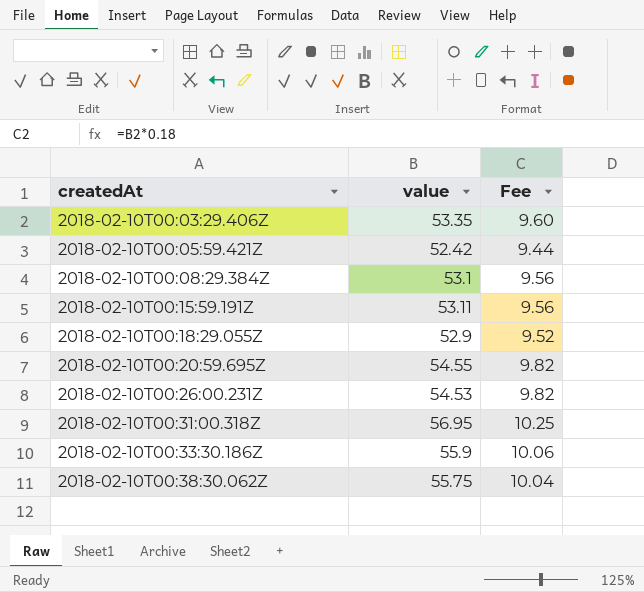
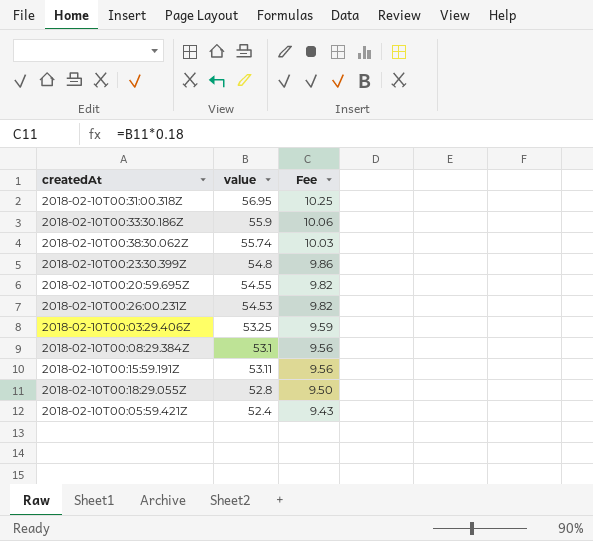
row order: createdAt ascending -> Fee descending
2018-02-10T00:38:30.062Z | value: 55.75 -> 55.74
2018-02-10T00:38:30.062Z | Fee: 10.04 -> 10.03
row 2018-02-10T00:23:30.399Z: none -> 54.8 | 9.86
2018-02-10T00:03:29.406Z | value: 53.35 -> 53.25
2018-02-10T00:03:29.406Z | Fee: 9.60 -> 9.59
2018-02-10T00:18:29.055Z | value: 52.9 -> 52.8
2018-02-10T00:18:29.055Z | Fee: 9.52 -> 9.50
2018-02-10T00:05:59.421Z | value: 52.42 -> 52.4
2018-02-10T00:05:59.421Z | Fee: 9.44 -> 9.43

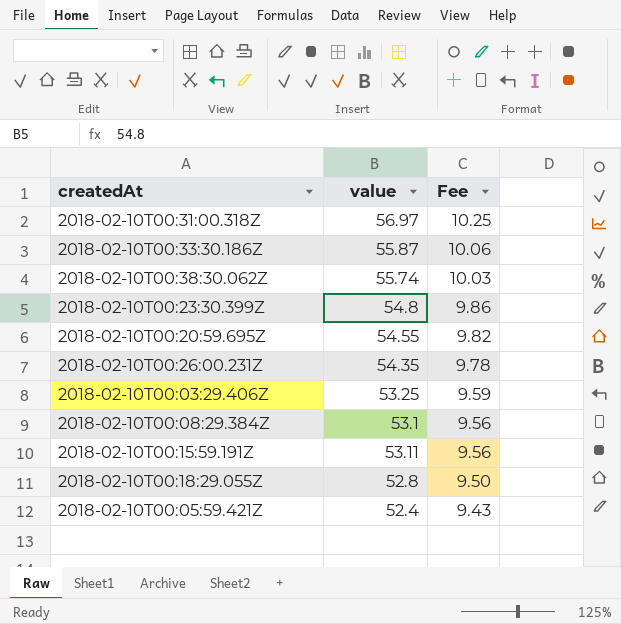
2018-02-10T00:31:00.318Z | value: 56.95 -> 56.97
2018-02-10T00:33:30.186Z | value: 55.9 -> 55.87
2018-02-10T00:26:00.231Z | value: 54.53 -> 54.35
2018-02-10T00:26:00.231Z | Fee: 9.82 -> 9.78

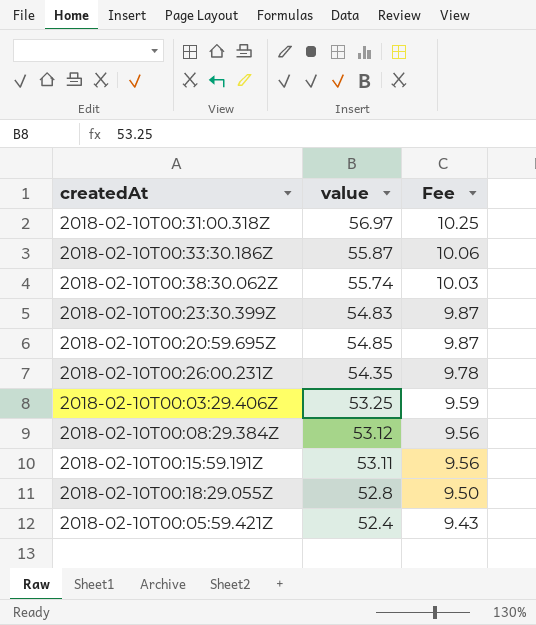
2018-02-10T00:23:30.399Z | value: 54.8 -> 54.83
2018-02-10T00:23:30.399Z | Fee: 9.86 -> 9.87
2018-02-10T00:20:59.695Z | value: 54.55 -> 54.85
2018-02-10T00:20:59.695Z | Fee: 9.82 -> 9.87
2018-02-10T00:08:29.384Z | value: 53.1 -> 53.12

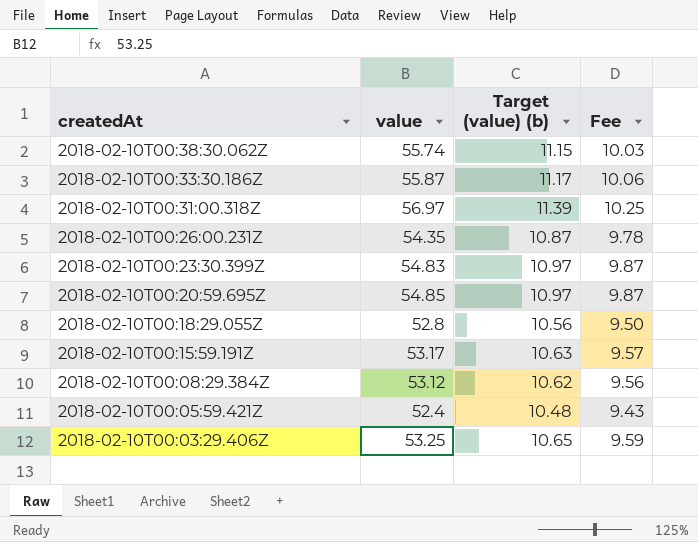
row order: Fee descending -> createdAt descending
column Target (value) (b) | formula: none -> [value] * 0.2
2018-02-10T00:15:59.191Z | value: 53.11 -> 53.17
2018-02-10T00:15:59.191Z | Fee: 9.56 -> 9.57

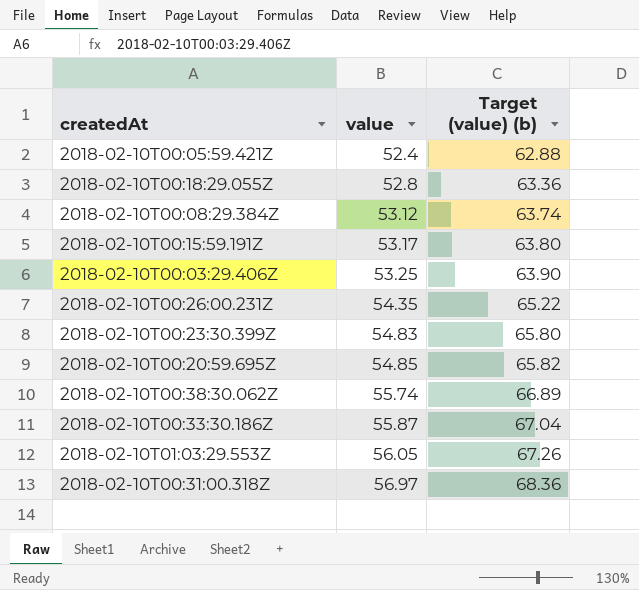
row order: createdAt descending -> value ascending
column Fee | formula: [value] * 0.18 -> none
column Target (value) (b) | formula: [value] * 0.2 -> [value] * 1.2
row 2018-02-10T01:03:29.553Z: none -> 56.05 | 67.26

